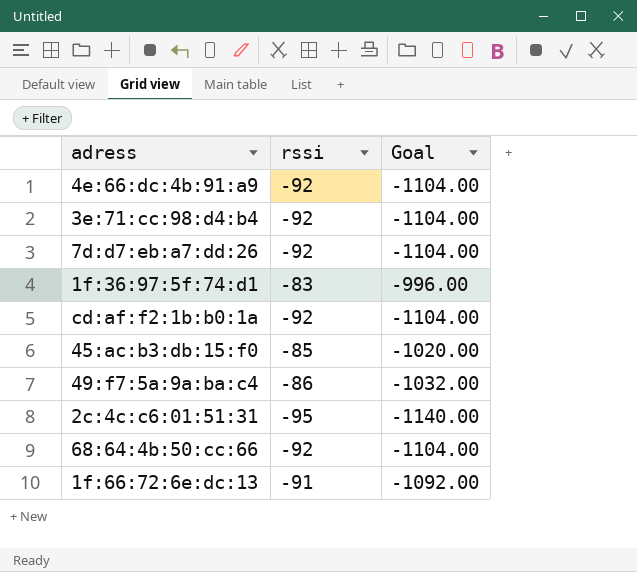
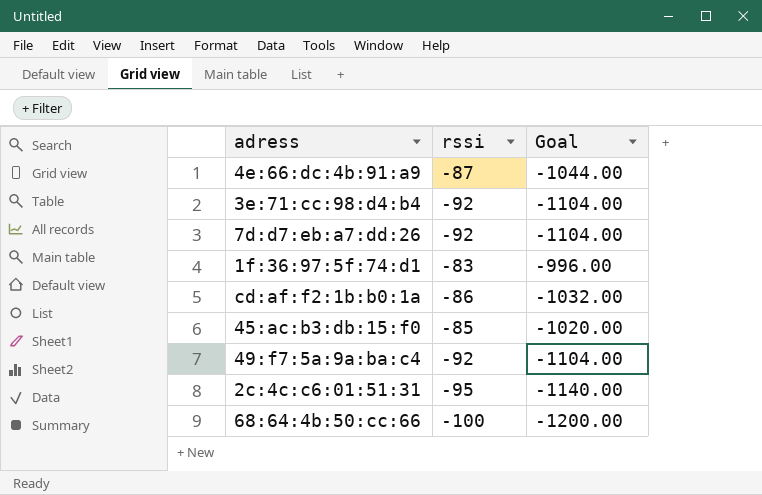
row 1f:66:72:6e:dc:13: -91 | -1092.00 -> none
4e:66:dc:4b:91:a9 | rssi: -92 -> -87
4e:66:dc:4b:91:a9 | Goal: -1104.00 -> -1044.00
cd:af:f2:1b:b0:1a | rssi: -92 -> -86
cd:af:f2:1b:b0:1a | Goal: -1104.00 -> -1032.00
49:f7:5a:9a:ba:c4 | rssi: -86 -> -92
49:f7:5a:9a:ba:c4 | Goal: -1032.00 -> -1104.00
68:64:4b:50:cc:66 | rssi: -92 -> -100
68:64:4b:50:cc:66 | Goal: -1104.00 -> -1200.00

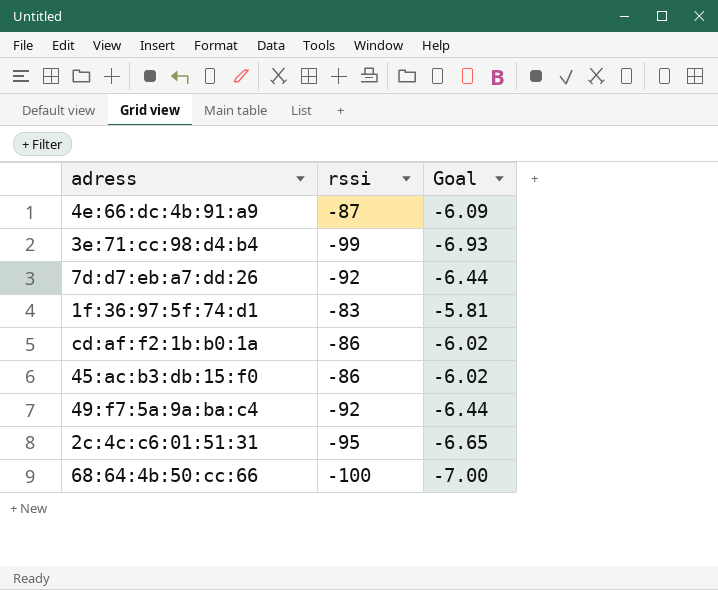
column Goal | formula: [rssi] * 12 -> [rssi] * 0.07
3e:71:cc:98:d4:b4 | rssi: -92 -> -99
45:ac:b3:db:15:f0 | rssi: -85 -> -86

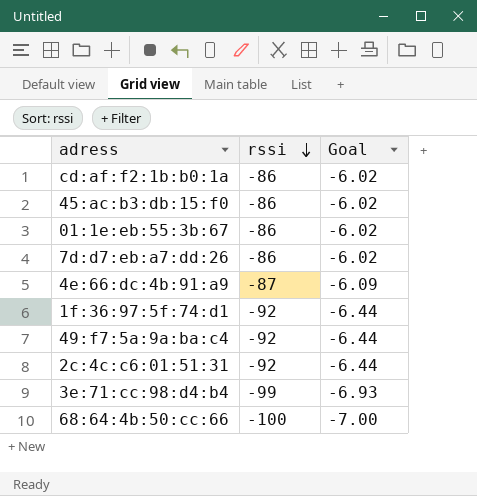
row order: none -> rssi descending
row 01:1e:eb:55:3b:67: none -> -86 | -6.02
7d:d7:eb:a7:dd:26 | rssi: -92 -> -86
7d:d7:eb:a7:dd:26 | Goal: -6.44 -> -6.02
1f:36:97:5f:74:d1 | rssi: -83 -> -92
1f:36:97:5f:74:d1 | Goal: -5.81 -> -6.44
2c:4c:c6:01:51:31 | rssi: -95 -> -92
2c:4c:c6:01:51:31 | Goal: -6.65 -> -6.44

